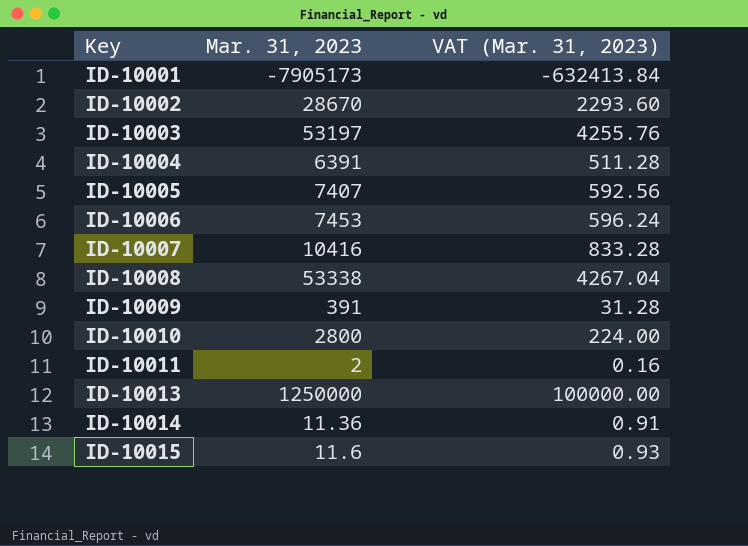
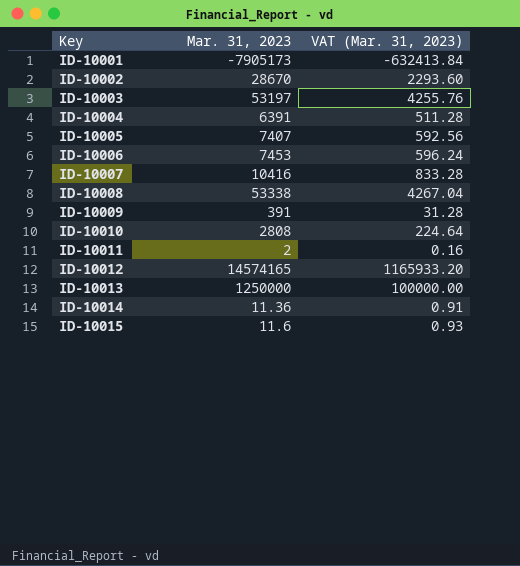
ID-10010 | Mar. 31, 2023: 2800 -> 2808
ID-10010 | VAT (Mar. 31, 2023): 224.00 -> 224.64
row ID-10012: none -> 14574165 | 1165933.20

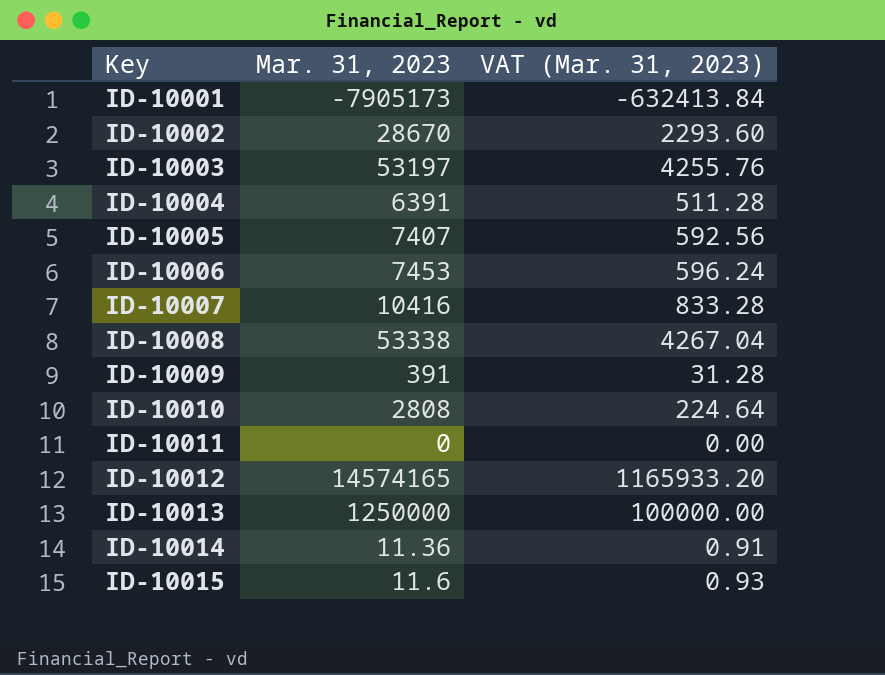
ID-10011 | Mar. 31, 2023: 2 -> 0
ID-10011 | VAT (Mar. 31, 2023): 0.16 -> 0.00

